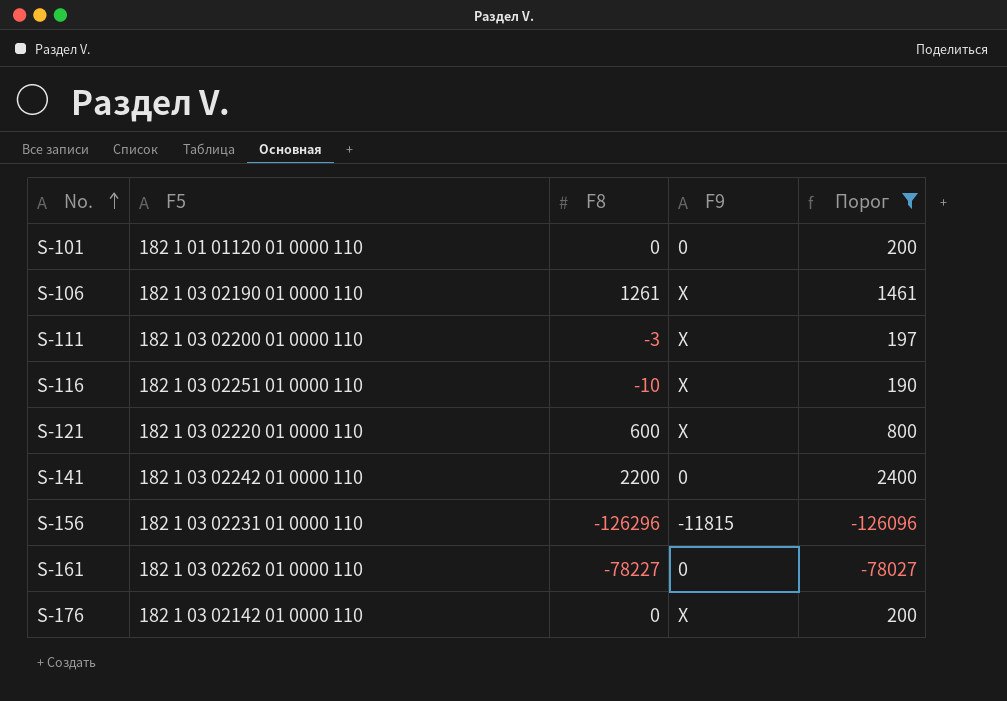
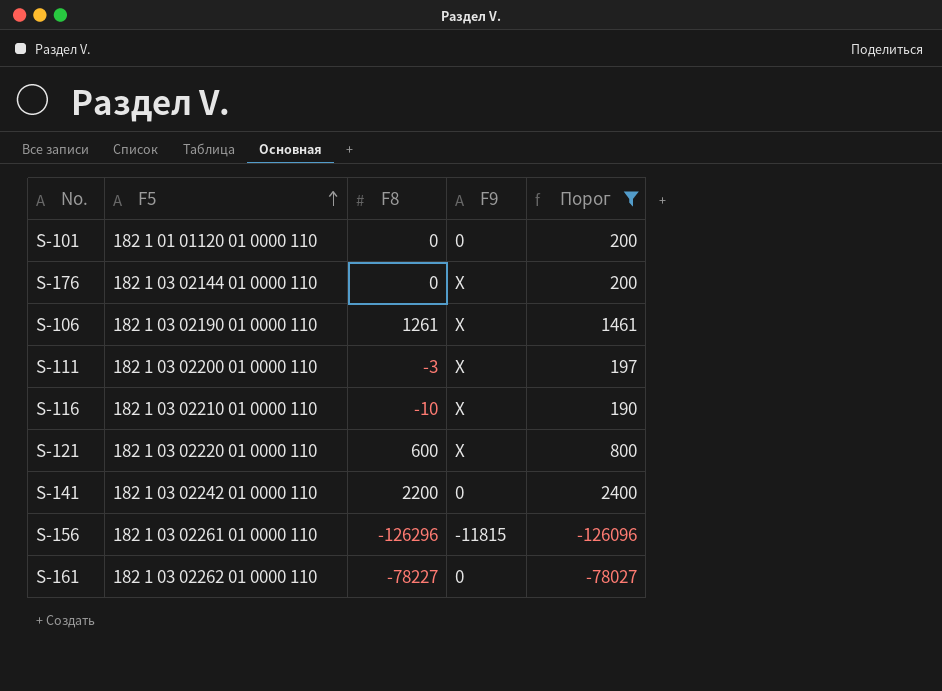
row order: No. ascending -> F5 ascending
S-176 | F5: 182 1 03 02142 01 0000 110 -> 182 1 03 02144 01 0000 110
S-116 | F5: 182 1 03 02251 01 0000 110 -> 182 1 03 02210 01 0000 110
S-156 | F5: 182 1 03 02231 01 0000 110 -> 182 1 03 02261 01 0000 110

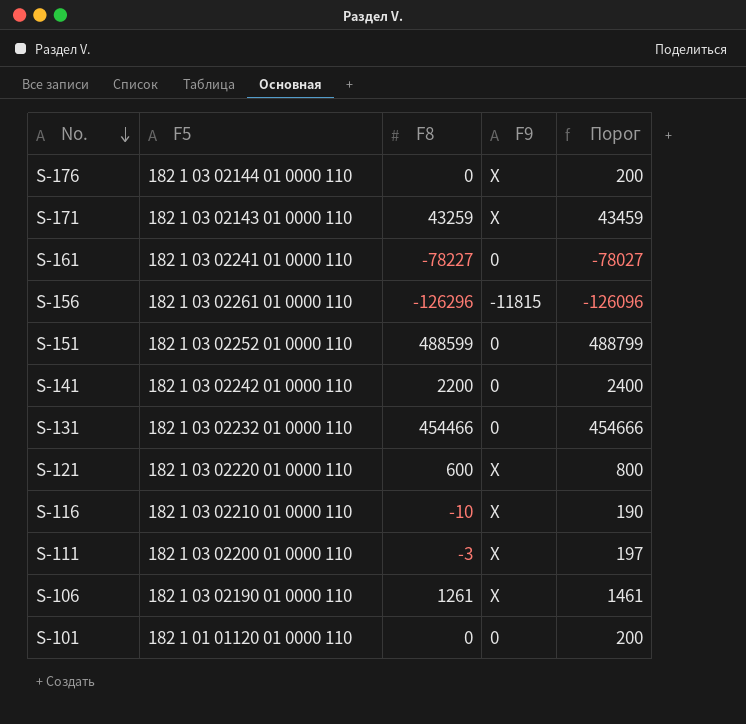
filter: Порог <= 2400 -> none
row order: F5 ascending -> No. descending
S-161 | F5: 182 1 03 02262 01 0000 110 -> 182 1 03 02241 01 0000 110

